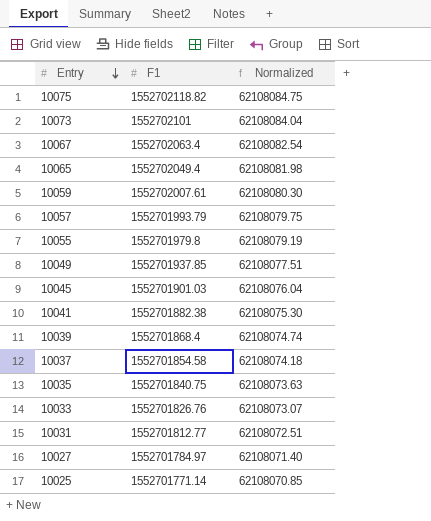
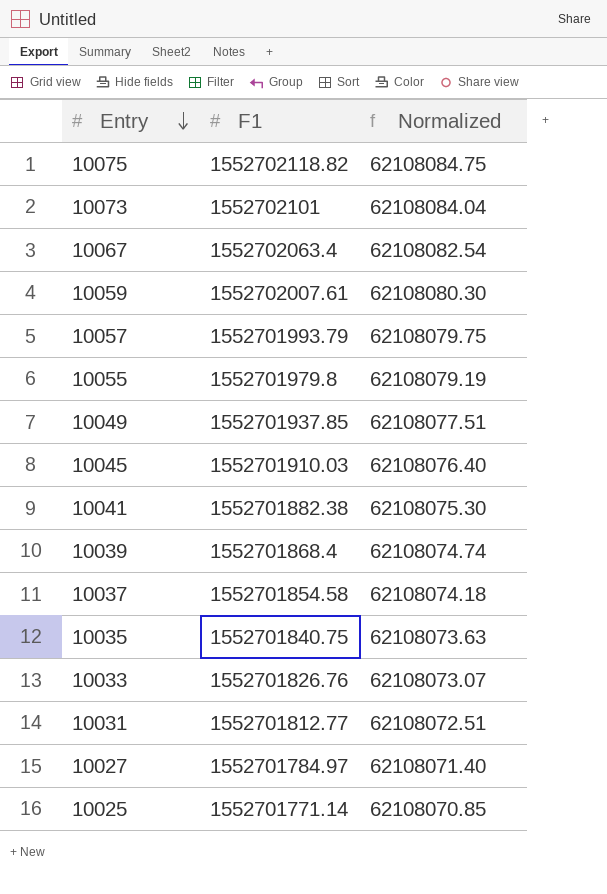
row 10065: 1552702049.4 | 62108081.98 -> none
10045 | F1: 1552701901.03 -> 1552701910.03
10045 | Normalized: 62108076.04 -> 62108076.40

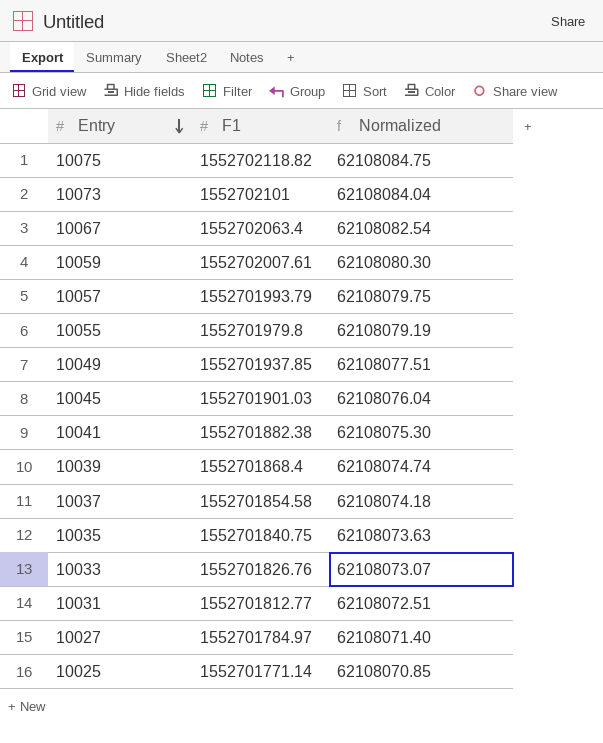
10045 | F1: 1552701910.03 -> 1552701901.03
10045 | Normalized: 62108076.40 -> 62108076.04

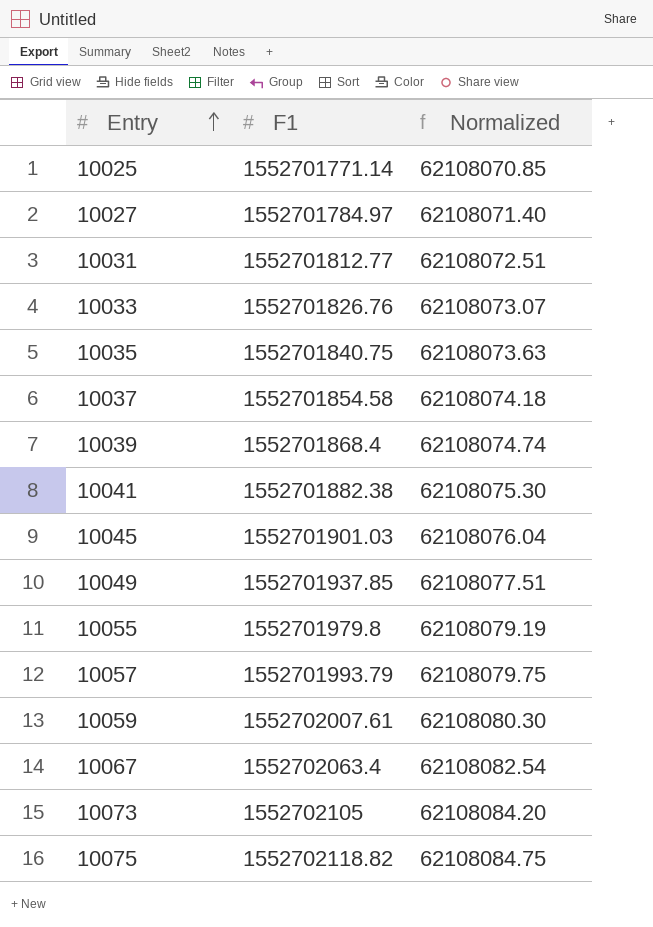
row order: Entry descending -> Entry ascending
10073 | F1: 1552702101 -> 1552702105
10073 | Normalized: 62108084.04 -> 62108084.20

